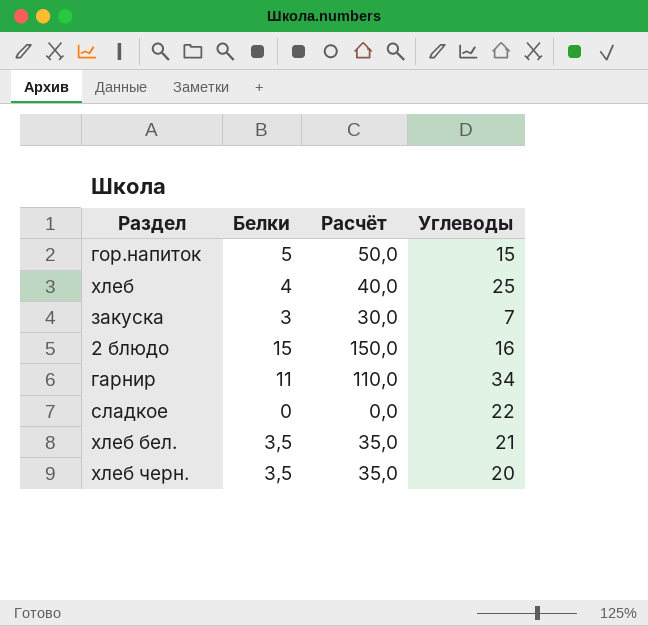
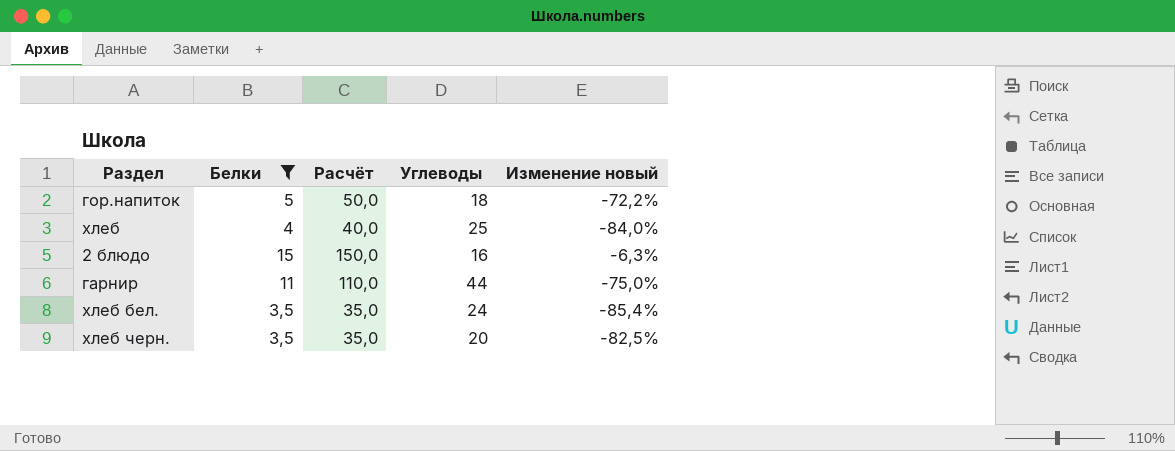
filter: none -> Белки >= 3,5
column Изменение новый | formula: none -> ([Белки] - [Углеводы]) / [Углеводы]
гор.напиток | Углеводы: 15 -> 18
гарнир | Углеводы: 34 -> 44
хлеб бел. | Углеводы: 21 -> 24

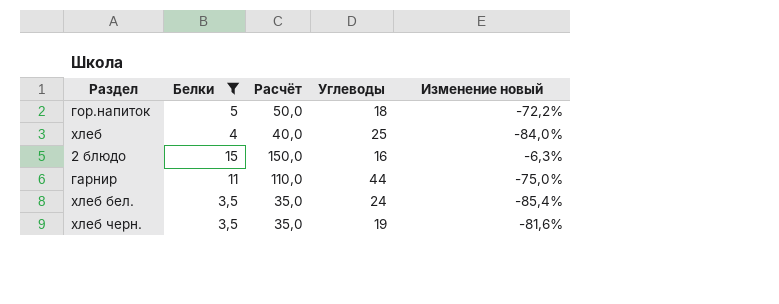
хлеб черн. | Углеводы: 20 -> 19
хлеб черн. | Изменение новый: -82,5% -> -81,6%

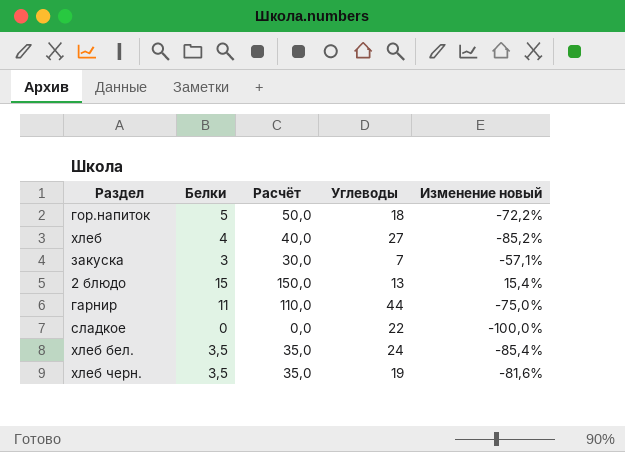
filter: Белки >= 3,5 -> none
хлеб | Углеводы: 25 -> 27
хлеб | Изменение новый: -84,0% -> -85,2%
2 блюдо | Углеводы: 16 -> 13
2 блюдо | Изменение новый: -6,3% -> 15,4%

